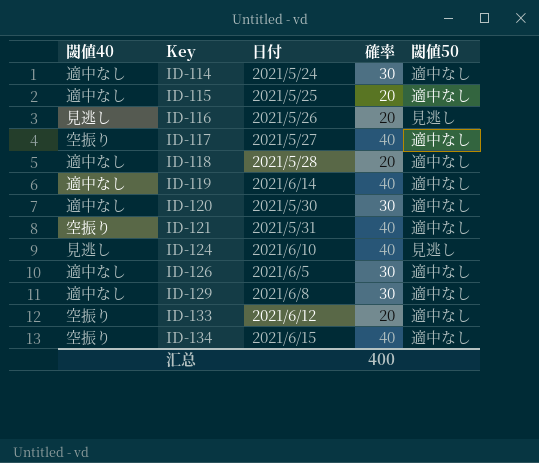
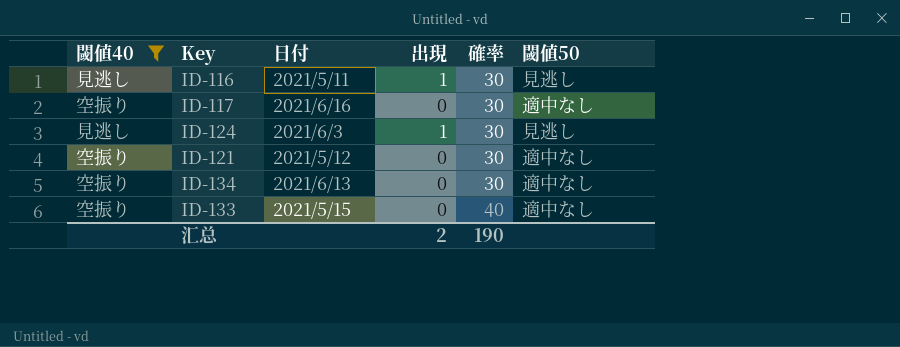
filter: none -> 閾値40 != 適中なし
row order: Key ascending -> 確率 ascending
column 出現 | position: none -> 4
ID-116 | 日付: 2021/5/26 -> 2021/5/11
ID-116 | 確率: 20 -> 30
ID-117 | 日付: 2021/5/27 -> 2021/6/16
ID-117 | 確率: 40 -> 30
ID-124 | 日付: 2021/6/10 -> 2021/6/3
ID-124 | 確率: 40 -> 30
ID-121 | 日付: 2021/5/31 -> 2021/5/12
ID-121 | 確率: 40 -> 30
ID-134 | 日付: 2021/6/15 -> 2021/6/13
ID-134 | 確率: 40 -> 30
ID-133 | 日付: 2021/6/12 -> 2021/5/15
ID-133 | 確率: 20 -> 40
汇总 | 確率: 400 -> 190

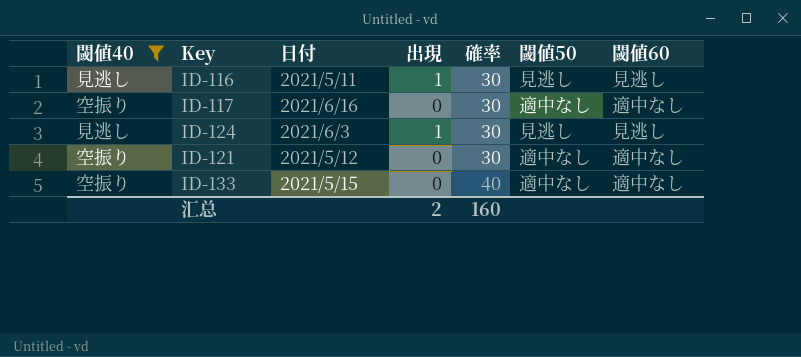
column 閾値60 | position: none -> 7
row ID-134: 空振り | 2021/6/13 | 0 | 30 | 適中なし -> none
汇总 | 確率: 190 -> 160

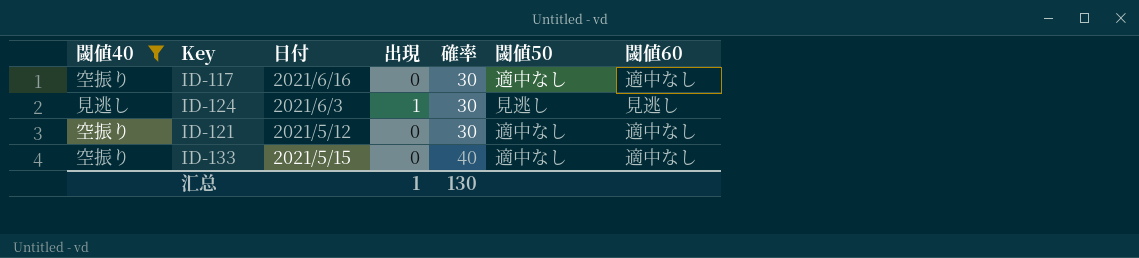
row ID-116: 見逃し | 2021/5/11 | 1 | 30 | 見逃し | 見逃し -> none
汇总 | 出現: 2 -> 1
汇总 | 確率: 160 -> 130

